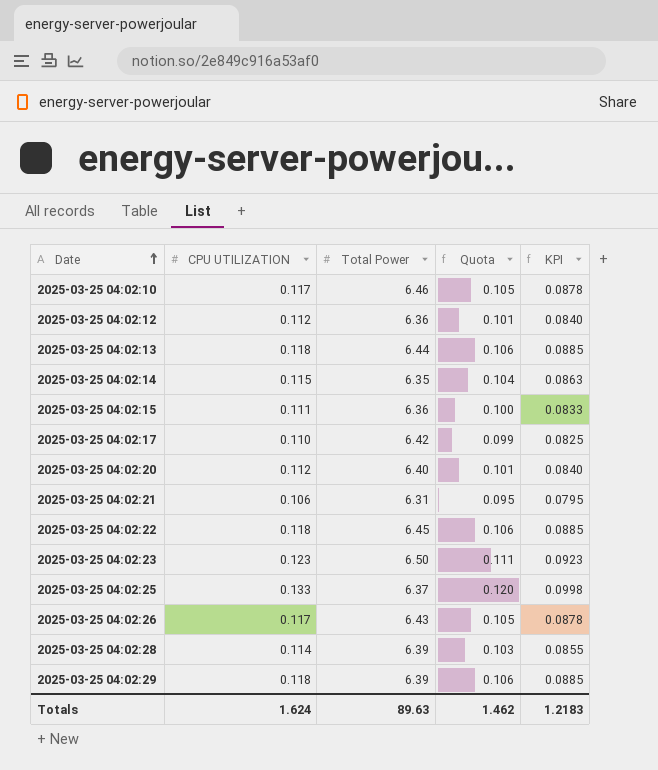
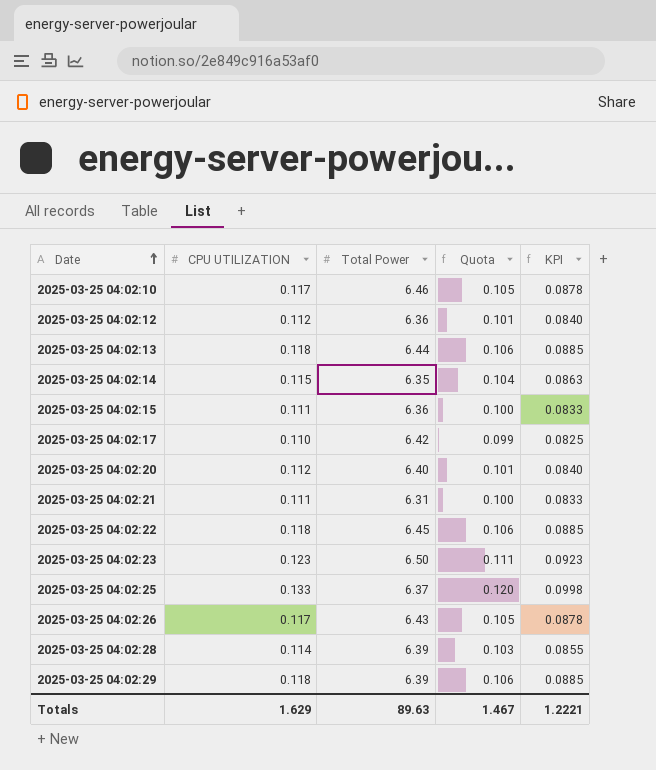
2025-03-25 04:02:21 | CPU UTILIZATION: 0.106 -> 0.111
2025-03-25 04:02:21 | Quota: 0.095 -> 0.100
2025-03-25 04:02:21 | KPI: 0.0795 -> 0.0833
Totals | CPU UTILIZATION: 1.624 -> 1.629
Totals | Quota: 1.462 -> 1.467
Totals | KPI: 1.2183 -> 1.2221

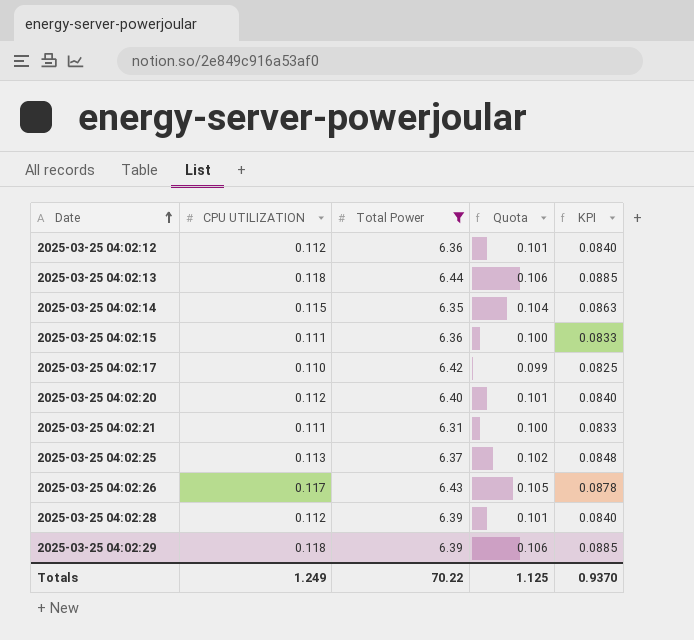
filter: none -> Total Power <= 6.44
2025-03-25 04:02:25 | CPU UTILIZATION: 0.133 -> 0.113
2025-03-25 04:02:25 | Quota: 0.120 -> 0.102
2025-03-25 04:02:25 | KPI: 0.0998 -> 0.0848
2025-03-25 04:02:28 | CPU UTILIZATION: 0.114 -> 0.112
2025-03-25 04:02:28 | Quota: 0.103 -> 0.101
2025-03-25 04:02:28 | KPI: 0.0855 -> 0.0840
Totals | CPU UTILIZATION: 1.629 -> 1.249
Totals | Total Power: 89.63 -> 70.22
Totals | Quota: 1.467 -> 1.125
Totals | KPI: 1.2221 -> 0.9370

